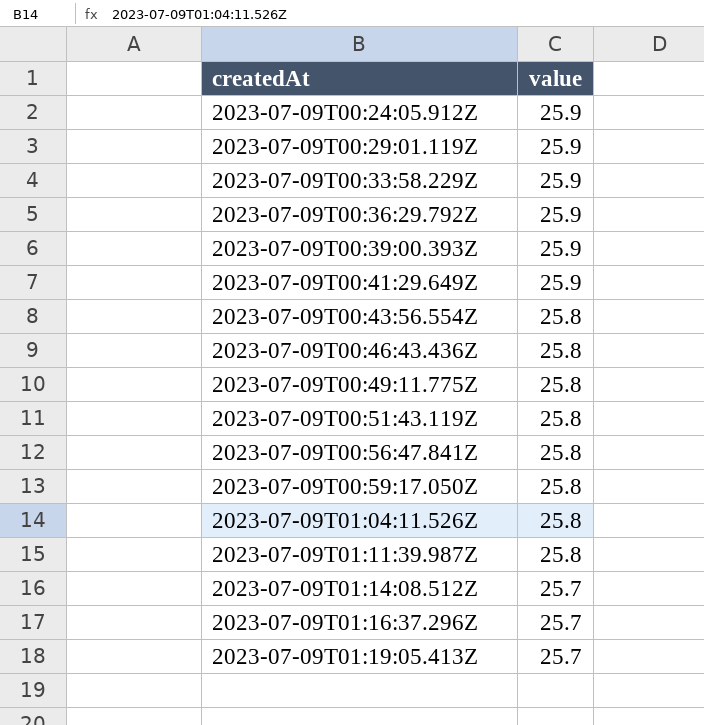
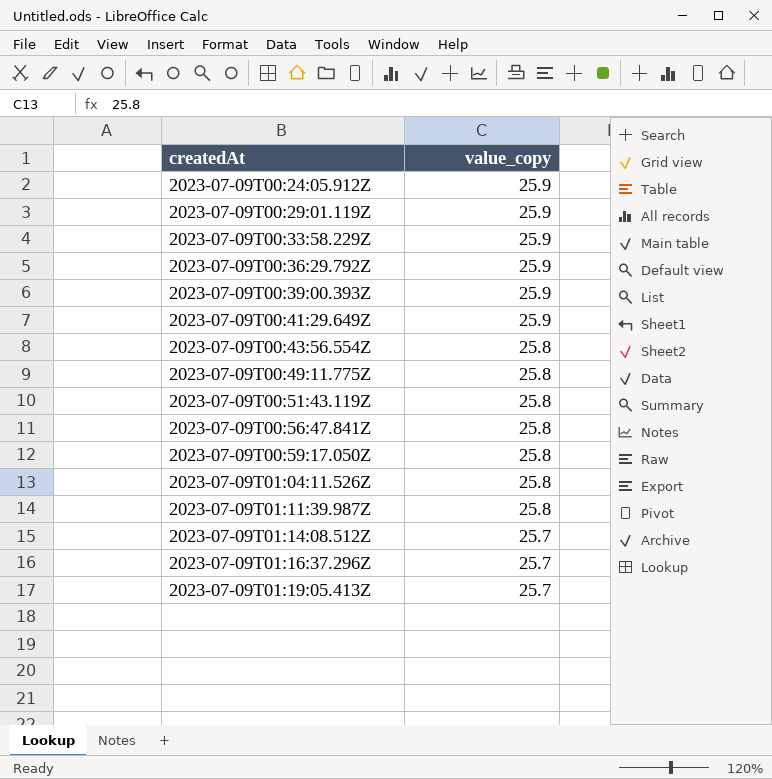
column name: value -> value_copy
row 2023-07-09T00:46:43.436Z: 25.8 -> none

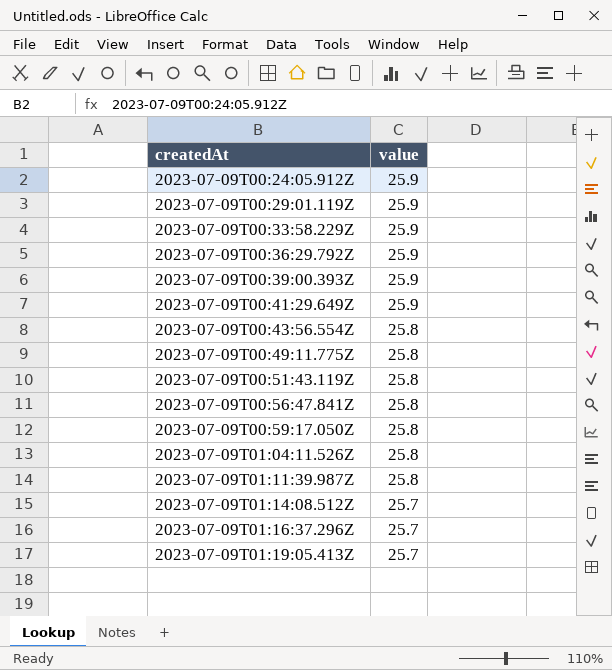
column name: value_copy -> value

